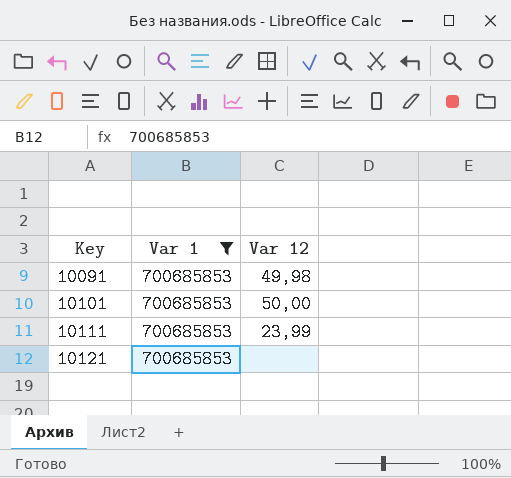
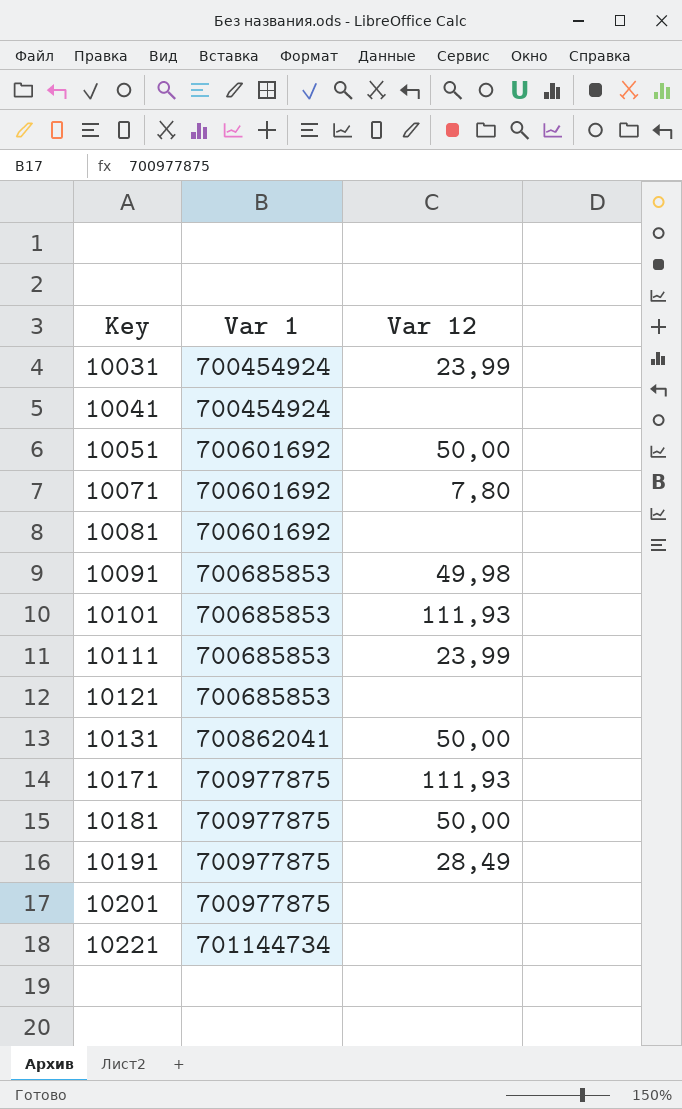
filter: Var 1 = 700685853 -> none
10101 | Var 12: 50,00 -> 111,93

